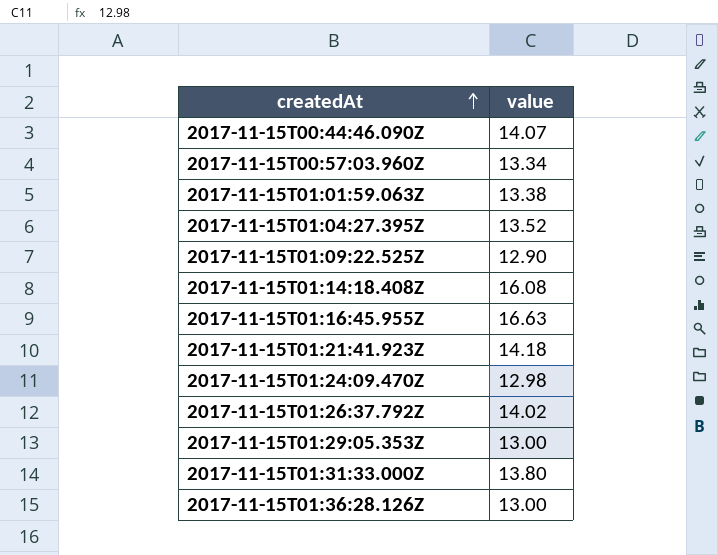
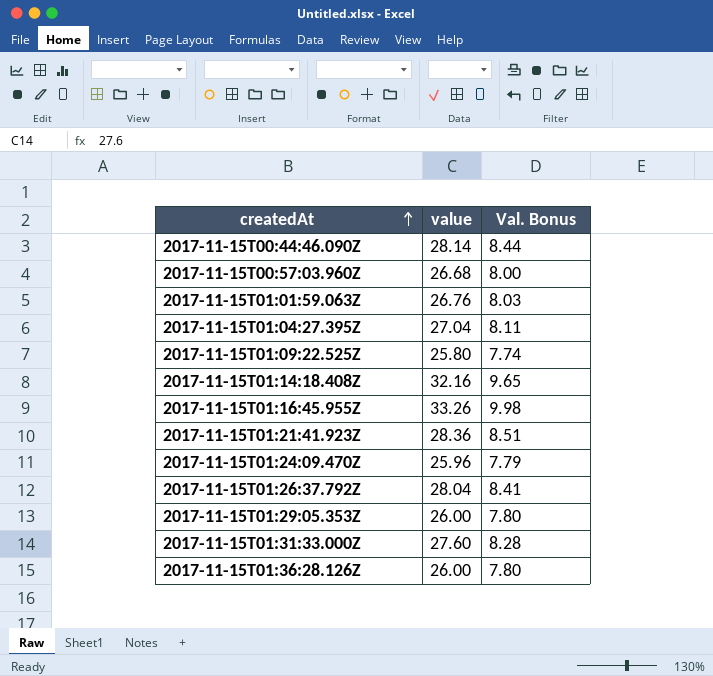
column Val. Bonus | formula: none -> [value] * 0.3
2017-11-15T00:44:46.090Z | value: 14.07 -> 28.14
2017-11-15T00:57:03.960Z | value: 13.34 -> 26.68
2017-11-15T01:01:59.063Z | value: 13.38 -> 26.76
2017-11-15T01:04:27.395Z | value: 13.52 -> 27.04
2017-11-15T01:09:22.525Z | value: 12.90 -> 25.80
2017-11-15T01:14:18.408Z | value: 16.08 -> 32.16
2017-11-15T01:16:45.955Z | value: 16.63 -> 33.26
2017-11-15T01:21:41.923Z | value: 14.18 -> 28.36
2017-11-15T01:24:09.470Z | value: 12.98 -> 25.96
2017-11-15T01:26:37.792Z | value: 14.02 -> 28.04
2017-11-15T01:29:05.353Z | value: 13.00 -> 26.00
2017-11-15T01:31:33.000Z | value: 13.80 -> 27.60
2017-11-15T01:36:28.126Z | value: 13.00 -> 26.00

